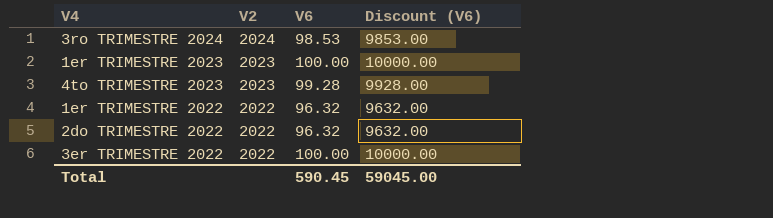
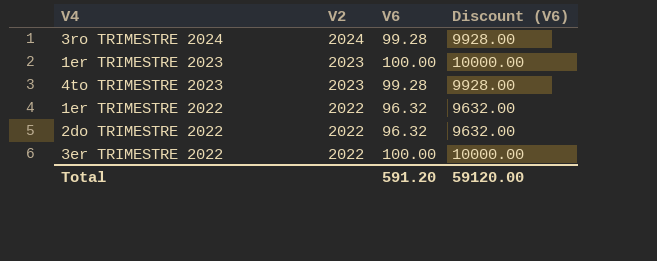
3ro TRIMESTRE 2024 | V6: 98.53 -> 99.28
3ro TRIMESTRE 2024 | Discount (V6): 9853.00 -> 9928.00
Total | V6: 590.45 -> 591.20
Total | Discount (V6): 59045.00 -> 59120.00

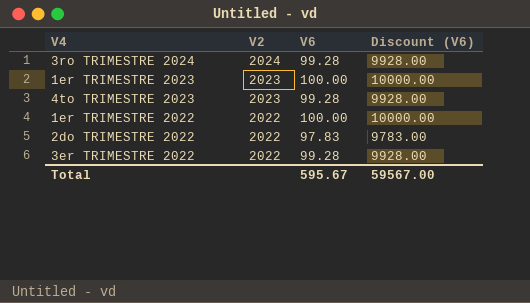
1er TRIMESTRE 2022 | V6: 96.32 -> 100.00
1er TRIMESTRE 2022 | Discount (V6): 9632.00 -> 10000.00
2do TRIMESTRE 2022 | V6: 96.32 -> 97.83
2do TRIMESTRE 2022 | Discount (V6): 9632.00 -> 9783.00
3er TRIMESTRE 2022 | V6: 100.00 -> 99.28
3er TRIMESTRE 2022 | Discount (V6): 10000.00 -> 9928.00
Total | V6: 591.20 -> 595.67
Total | Discount (V6): 59120.00 -> 59567.00

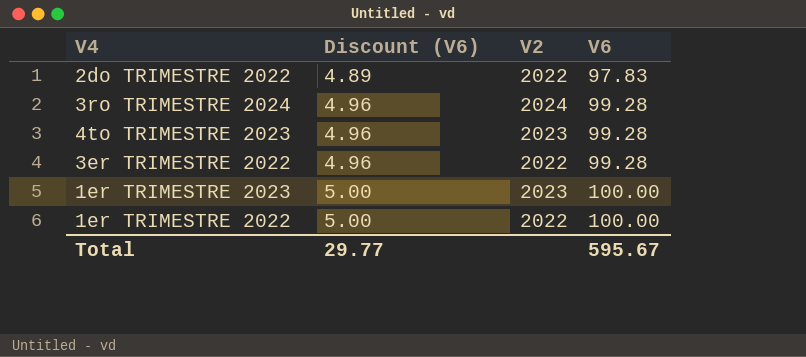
row order: V2 descending -> Discount (V6) ascending
column Discount (V6) | formula: [V6] * 100 -> [V6] * 0.05
column Discount (V6) | position: 4 -> 2
Total | Discount (V6): 59567.00 -> 29.77

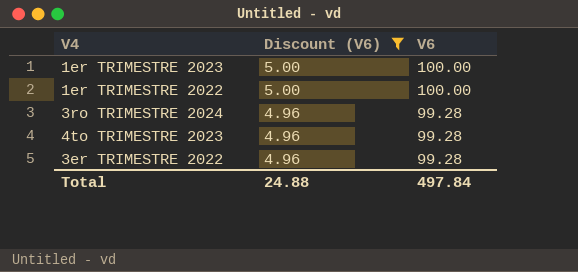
filter: none -> Discount (V6) != 4.89
row order: Discount (V6) ascending -> Discount (V6) descending
column V2 | position: 3 -> none
Total | Discount (V6): 29.77 -> 24.88
Total | V6: 595.67 -> 497.84

